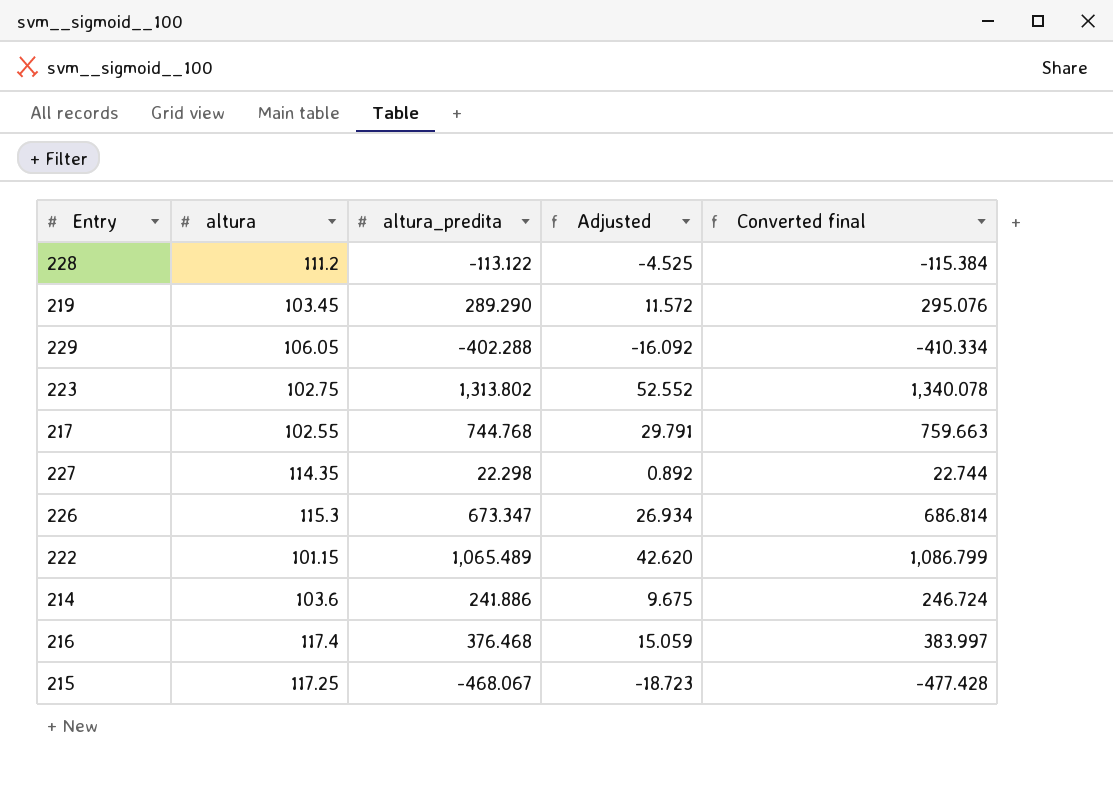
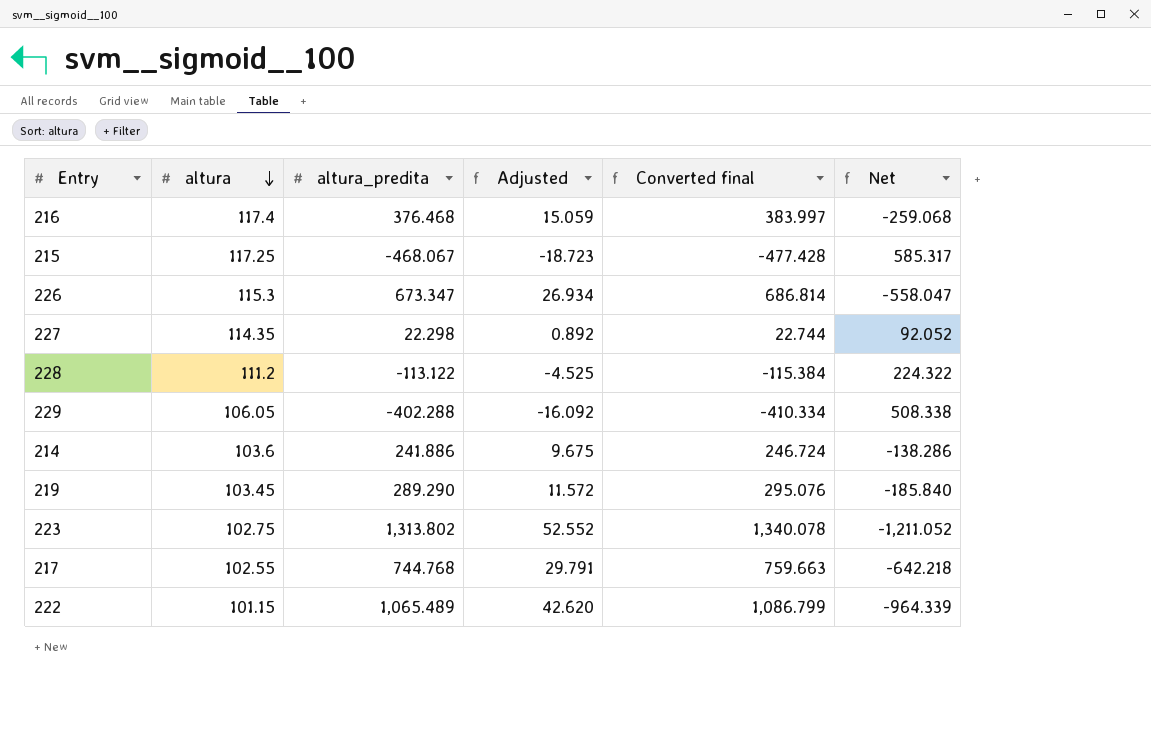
row order: none -> altura descending
column Net | formula: none -> [altura] - [altura_predita]

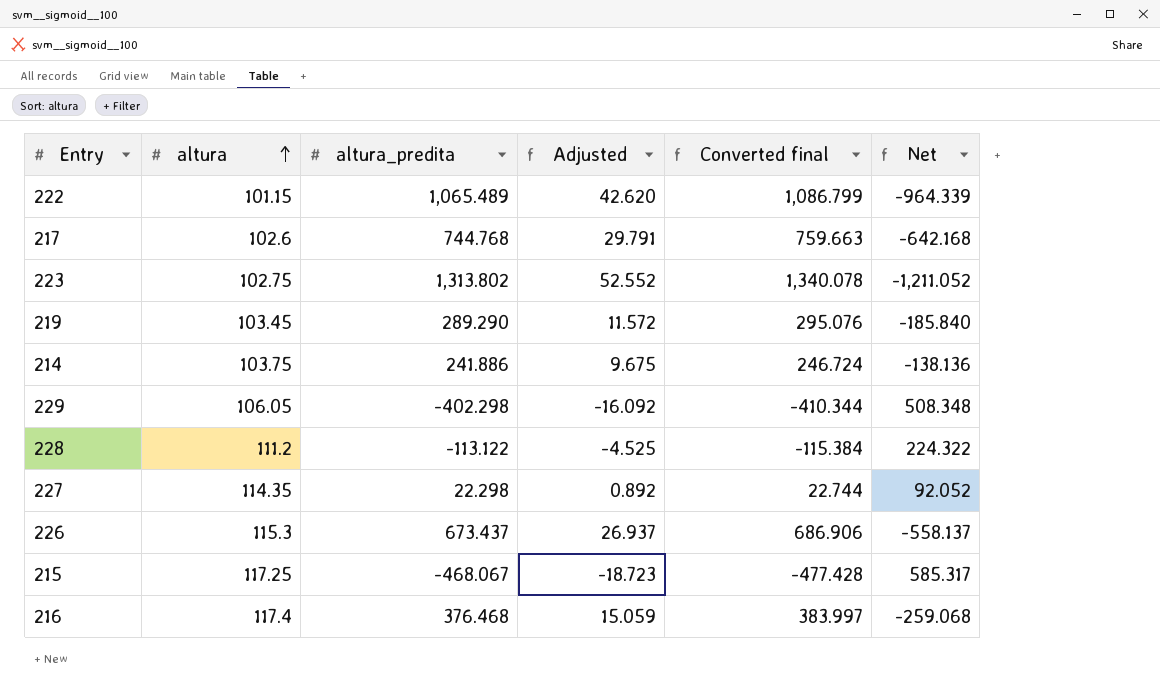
row order: altura descending -> altura ascending
217 | altura: 102.55 -> 102.6
217 | Net: -642.218 -> -642.168
214 | altura: 103.6 -> 103.75
214 | Net: -138.286 -> -138.136
229 | altura_predita: -402.288 -> -402.298
229 | Converted final: -410.334 -> -410.344
229 | Net: 508.338 -> 508.348
226 | altura_predita: 673.347 -> 673.437
226 | Adjusted: 26.934 -> 26.937
226 | Converted final: 686.814 -> 686.906
226 | Net: -558.047 -> -558.137

